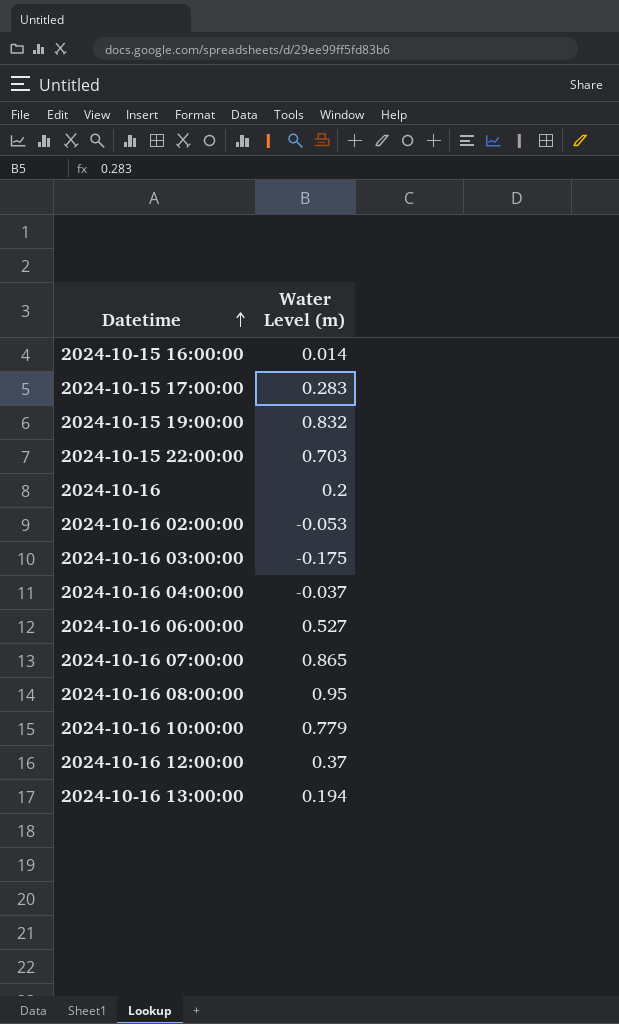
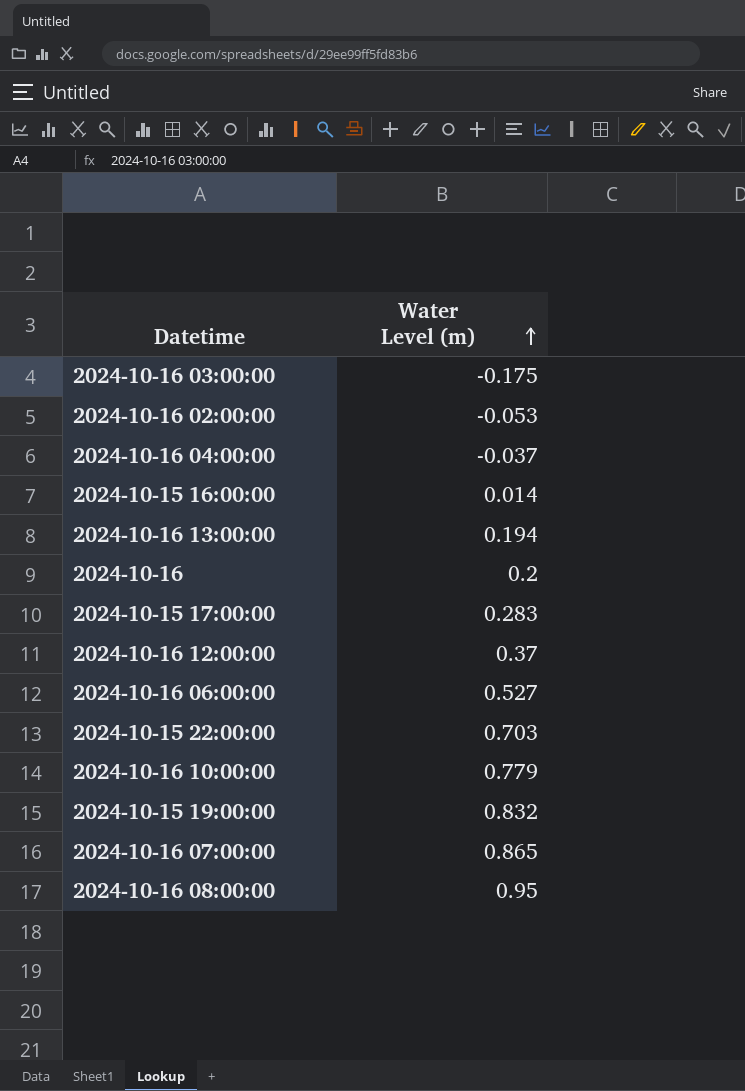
row order: Datetime ascending -> Water Level (m) ascending

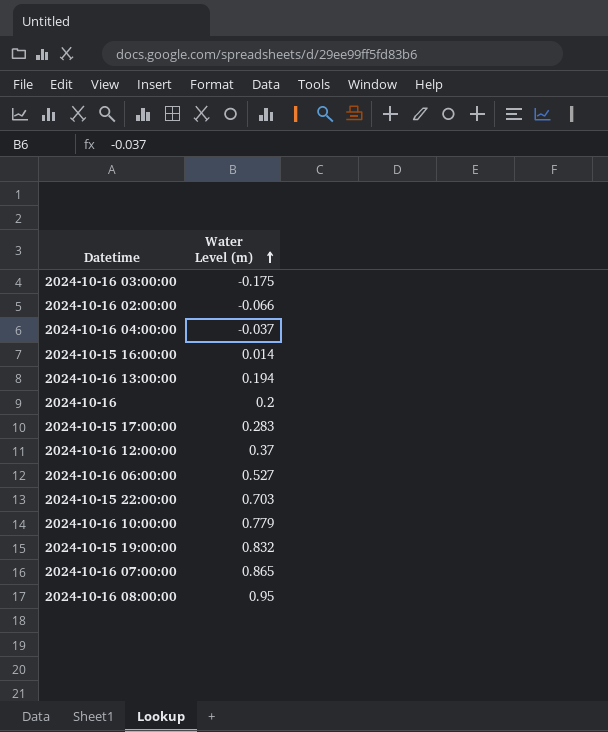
2024-10-16 02:00:00 | Water Level (m): -0.053 -> -0.066

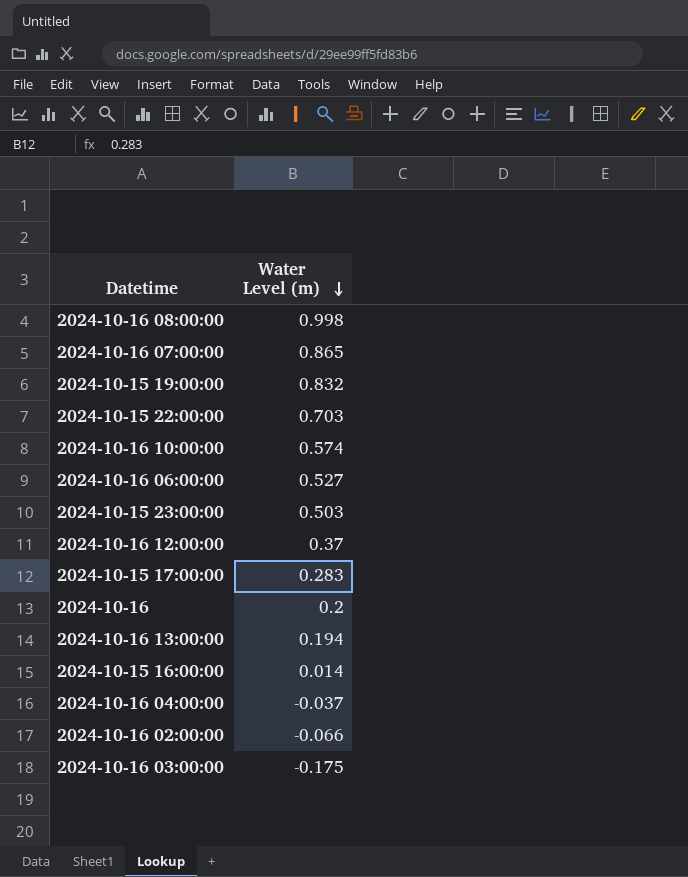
row order: Water Level (m) ascending -> Water Level (m) descending
2024-10-16 08:00:00 | Water Level (m): 0.95 -> 0.998
2024-10-16 10:00:00 | Water Level (m): 0.779 -> 0.574
row 2024-10-15 23:00:00: none -> 0.503

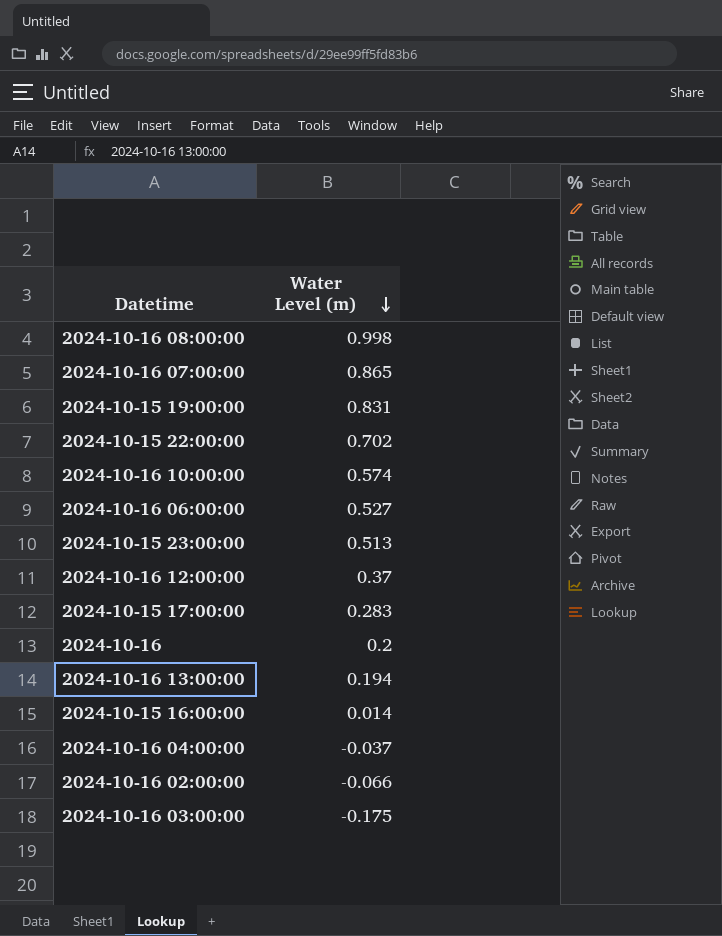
2024-10-15 19:00:00 | Water Level (m): 0.832 -> 0.831
2024-10-15 22:00:00 | Water Level (m): 0.703 -> 0.702
2024-10-15 23:00:00 | Water Level (m): 0.503 -> 0.513

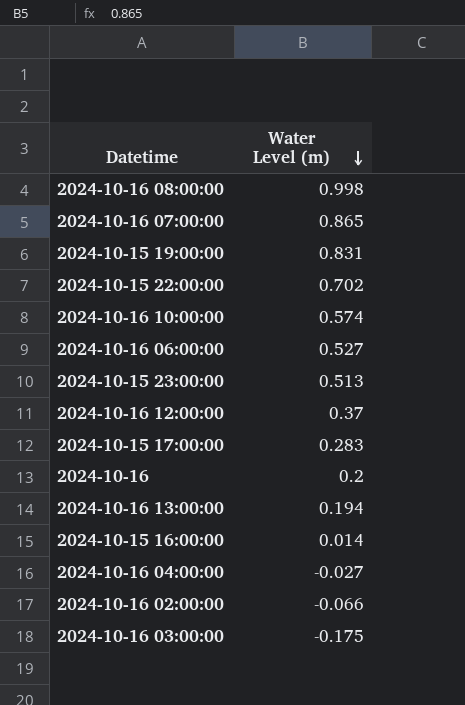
2024-10-16 04:00:00 | Water Level (m): -0.037 -> -0.027

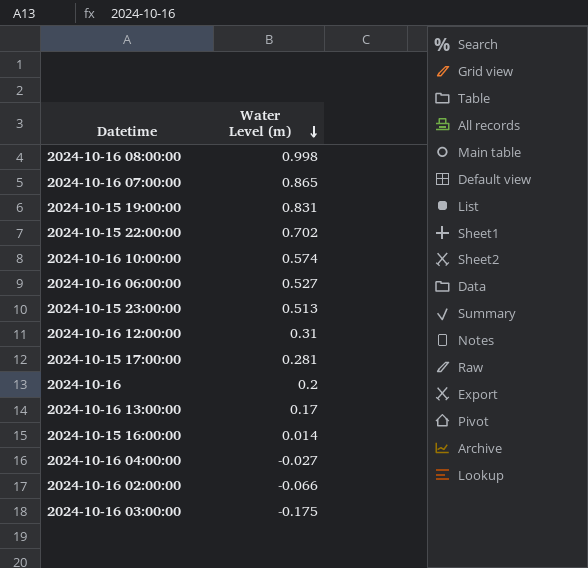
2024-10-16 12:00:00 | Water Level (m): 0.37 -> 0.31
2024-10-15 17:00:00 | Water Level (m): 0.283 -> 0.281
2024-10-16 13:00:00 | Water Level (m): 0.194 -> 0.17

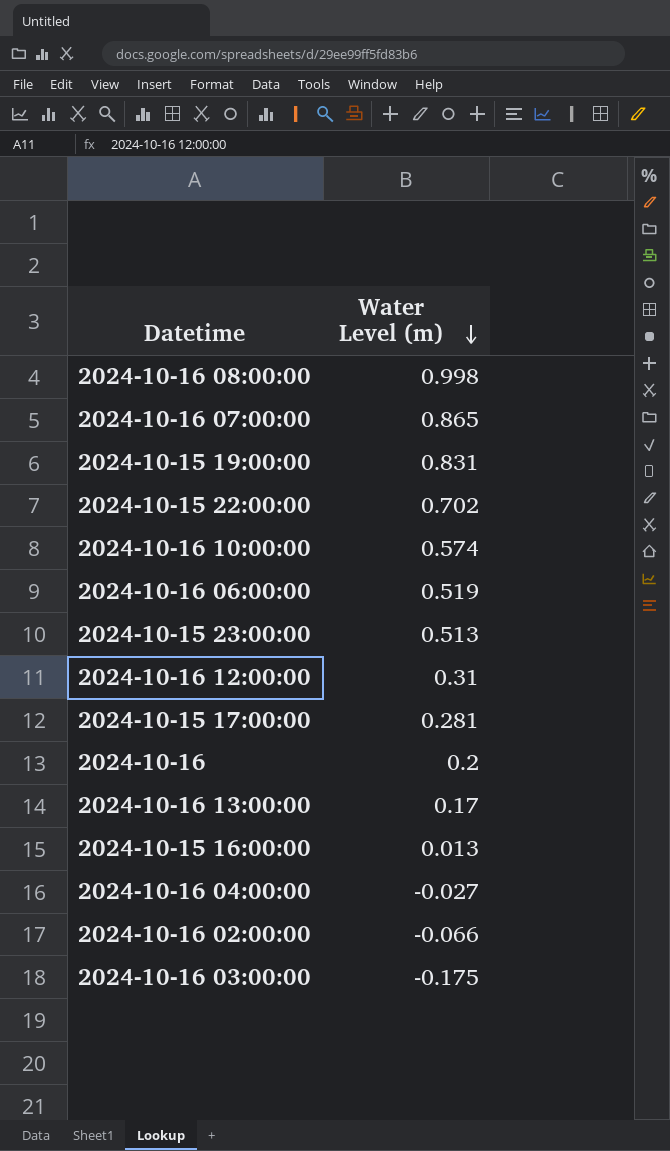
2024-10-16 06:00:00 | Water Level (m): 0.527 -> 0.519
2024-10-15 16:00:00 | Water Level (m): 0.014 -> 0.013

